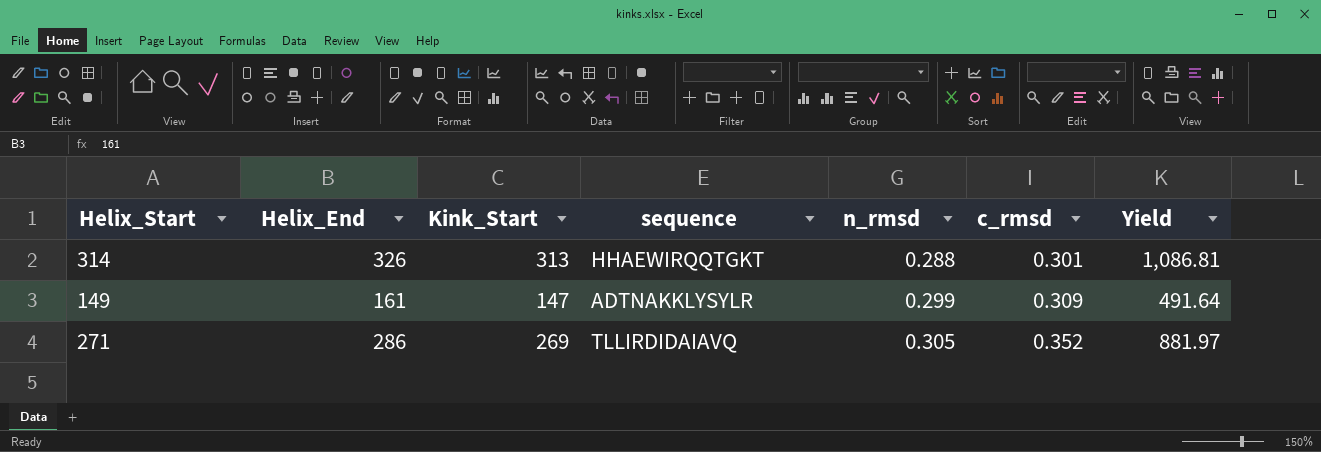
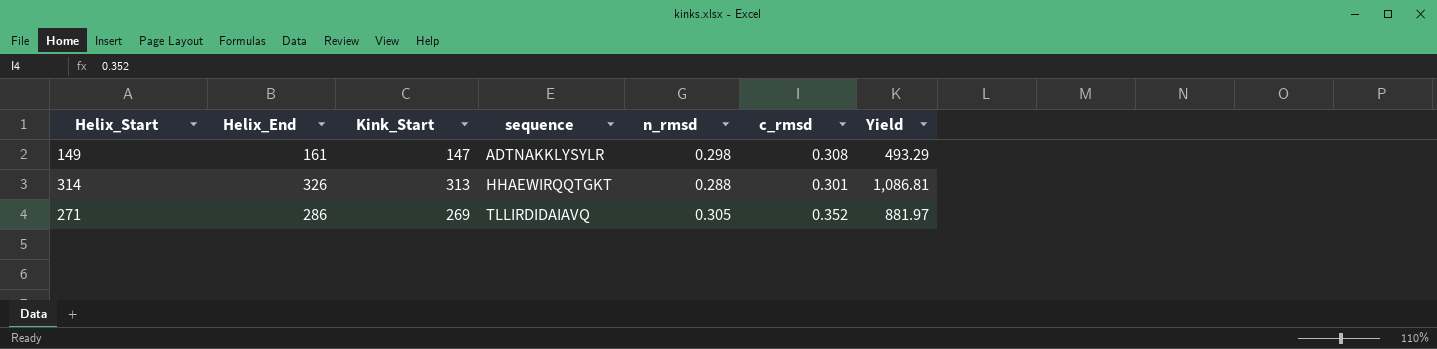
row order: n_rmsd ascending -> sequence ascending
149 | n_rmsd: 0.299 -> 0.298
149 | c_rmsd: 0.309 -> 0.308
149 | Yield: 491.64 -> 493.29

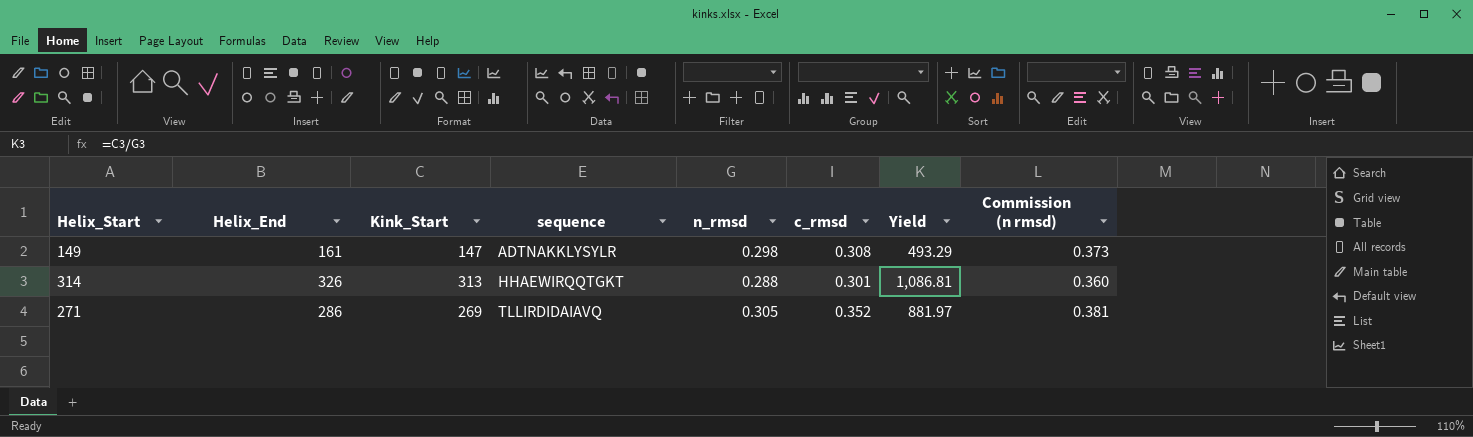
column Commission (n rmsd) | formula: none -> [n_rmsd] * 1.25

